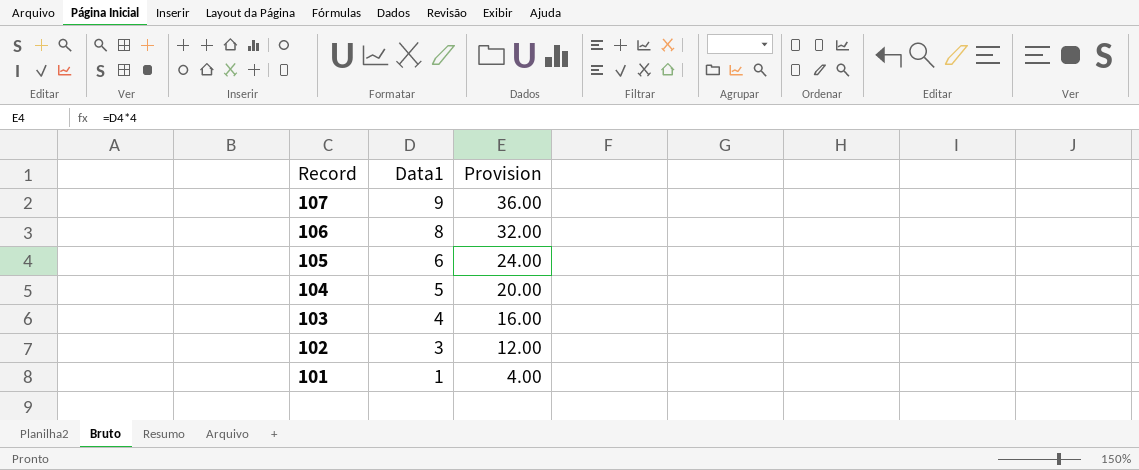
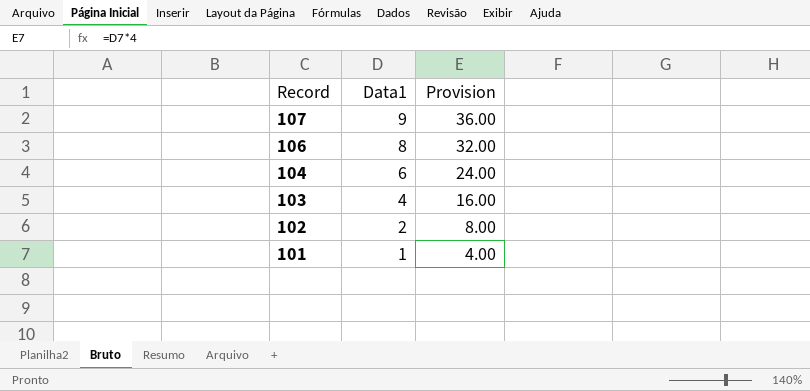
row 105: 6 | 24.00 -> none
104 | Data1: 5 -> 6
104 | Provision: 20.00 -> 24.00
102 | Data1: 3 -> 2
102 | Provision: 12.00 -> 8.00

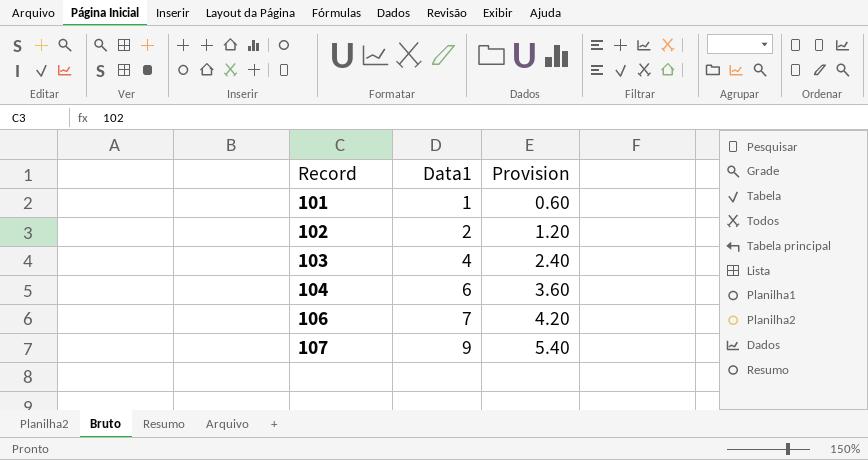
row order: Record descending -> Record ascending
column Provision | formula: [Data1] * 4 -> [Data1] * 0.6
106 | Data1: 8 -> 7

